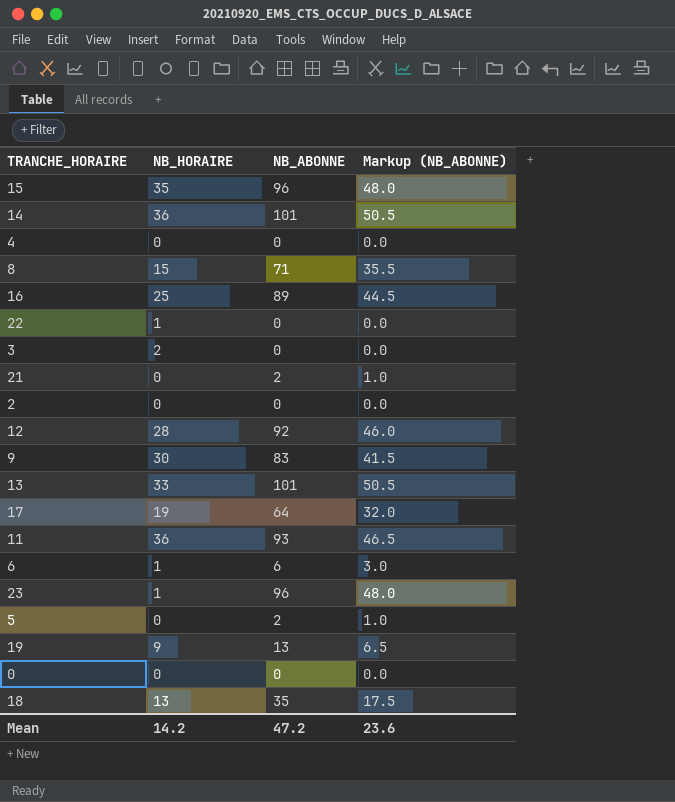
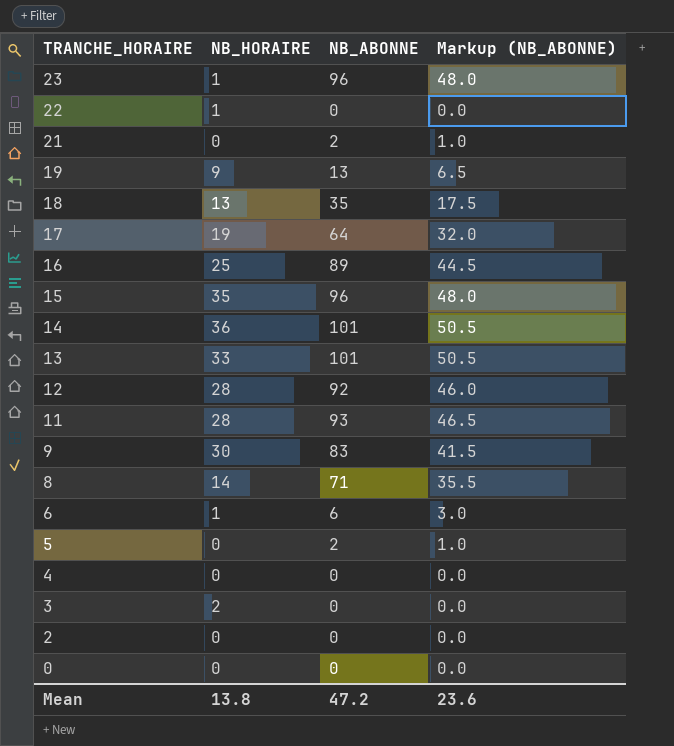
row order: none -> TRANCHE_HORAIRE descending
11 | NB_HORAIRE: 36 -> 28
8 | NB_HORAIRE: 15 -> 14
Mean | NB_HORAIRE: 14.2 -> 13.8

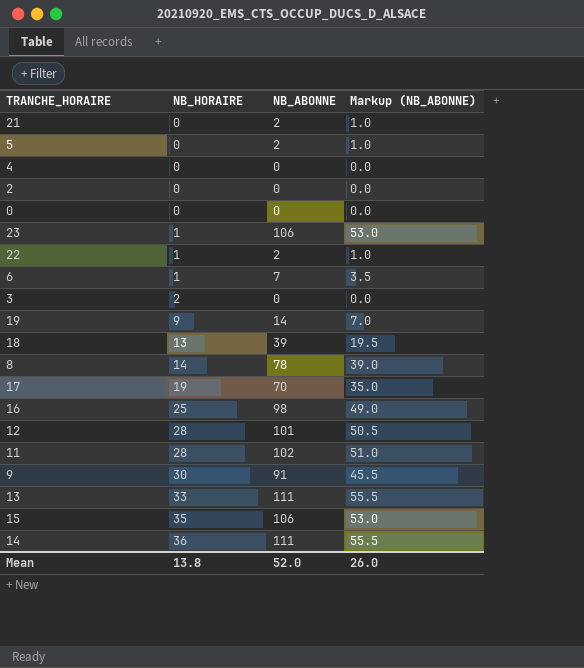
row order: TRANCHE_HORAIRE descending -> NB_HORAIRE ascending
23 | NB_ABONNE: 96 -> 106
23 | Markup (NB_ABONNE): 48.0 -> 53.0
22 | NB_ABONNE: 0 -> 2
22 | Markup (NB_ABONNE): 0.0 -> 1.0
6 | NB_ABONNE: 6 -> 7
6 | Markup (NB_ABONNE): 3.0 -> 3.5
19 | NB_ABONNE: 13 -> 14
19 | Markup (NB_ABONNE): 6.5 -> 7.0
18 | NB_ABONNE: 35 -> 39
18 | Markup (NB_ABONNE): 17.5 -> 19.5
8 | NB_ABONNE: 71 -> 78
8 | Markup (NB_ABONNE): 35.5 -> 39.0
17 | NB_ABONNE: 64 -> 70
17 | Markup (NB_ABONNE): 32.0 -> 35.0
16 | NB_ABONNE: 89 -> 98
16 | Markup (NB_ABONNE): 44.5 -> 49.0
12 | NB_ABONNE: 92 -> 101
12 | Markup (NB_ABONNE): 46.0 -> 50.5
11 | NB_ABONNE: 93 -> 102
11 | Markup (NB_ABONNE): 46.5 -> 51.0
9 | NB_ABONNE: 83 -> 91
9 | Markup (NB_ABONNE): 41.5 -> 45.5
13 | NB_ABONNE: 101 -> 111
13 | Markup (NB_ABONNE): 50.5 -> 55.5
15 | NB_ABONNE: 96 -> 106
15 | Markup (NB_ABONNE): 48.0 -> 53.0
14 | NB_ABONNE: 101 -> 111
14 | Markup (NB_ABONNE): 50.5 -> 55.5
Mean | NB_ABONNE: 47.2 -> 52.0
Mean | Markup (NB_ABONNE): 23.6 -> 26.0

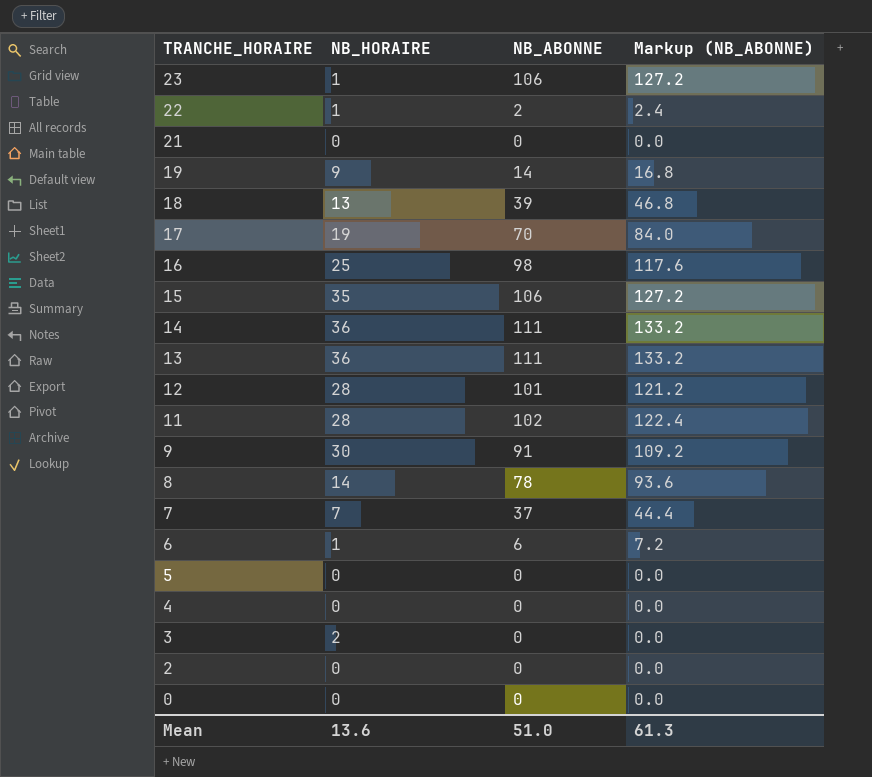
row order: NB_HORAIRE ascending -> TRANCHE_HORAIRE descending
column Markup (NB_ABONNE) | formula: [NB_ABONNE] * 0.5 -> [NB_ABONNE] * 1.2
21 | NB_ABONNE: 2 -> 0
13 | NB_HORAIRE: 33 -> 36
row 7: none -> 7 | 37 | 44.4
6 | NB_ABONNE: 7 -> 6
5 | NB_ABONNE: 2 -> 0
Mean | NB_HORAIRE: 13.8 -> 13.6
Mean | NB_ABONNE: 52.0 -> 51.0
Mean | Markup (NB_ABONNE): 26.0 -> 61.3

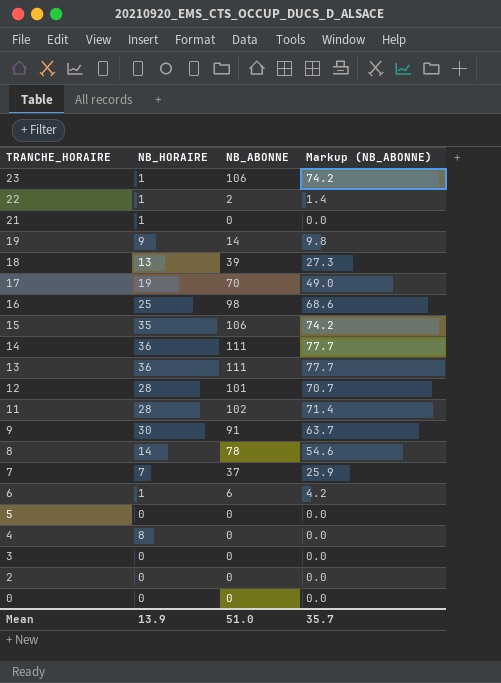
column Markup (NB_ABONNE) | formula: [NB_ABONNE] * 1.2 -> [NB_ABONNE] * 0.7
21 | NB_HORAIRE: 0 -> 1
4 | NB_HORAIRE: 0 -> 8
3 | NB_HORAIRE: 2 -> 0
Mean | NB_HORAIRE: 13.6 -> 13.9
Mean | Markup (NB_ABONNE): 61.3 -> 35.7

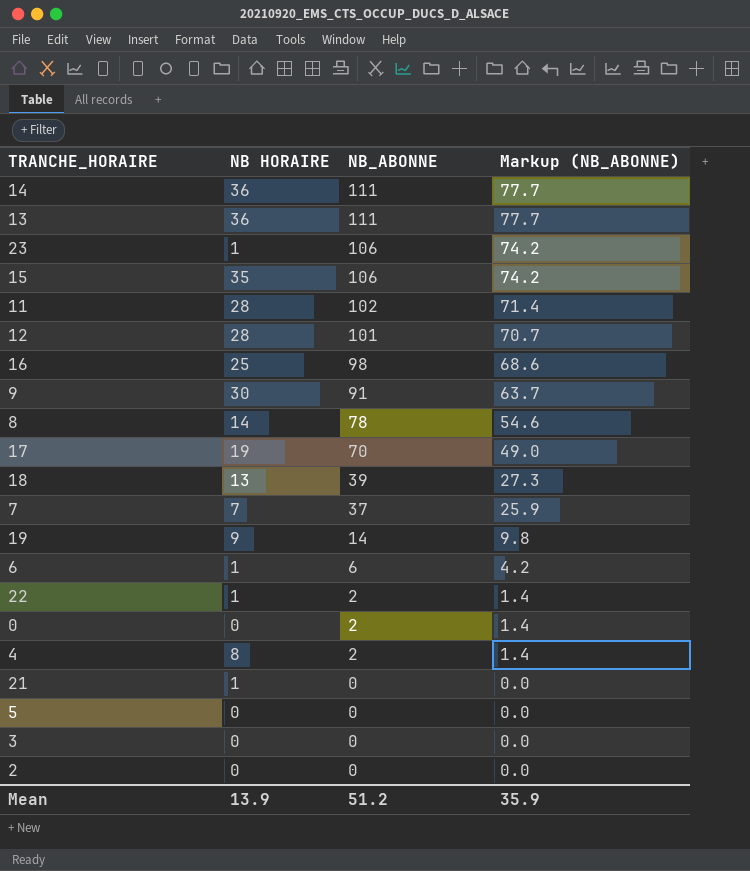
row order: TRANCHE_HORAIRE descending -> NB_ABONNE descending
column name: NB_HORAIRE -> NB HORAIRE
0 | NB_ABONNE: 0 -> 2
0 | Markup (NB_ABONNE): 0.0 -> 1.4
4 | NB_ABONNE: 0 -> 2
4 | Markup (NB_ABONNE): 0.0 -> 1.4
Mean | NB_ABONNE: 51.0 -> 51.2
Mean | Markup (NB_ABONNE): 35.7 -> 35.9

